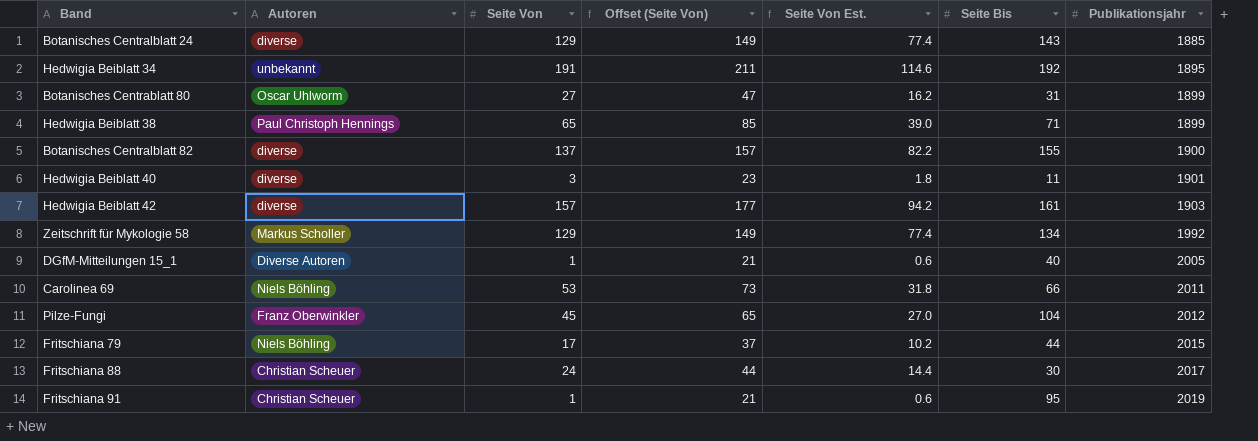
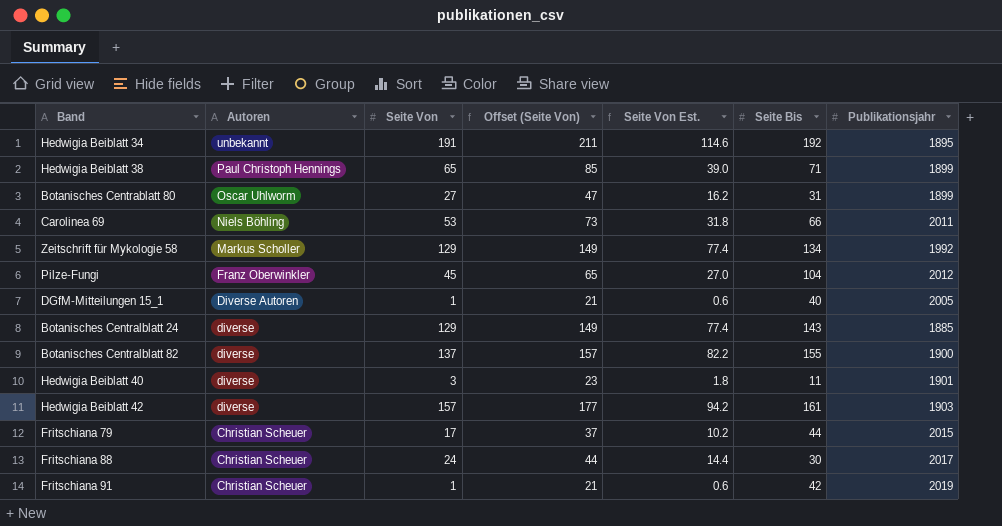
row order: Publikationsjahr ascending -> Autoren descending
Fritschiana 79 | Autoren: Niels Böhling -> Christian Scheuer
Fritschiana 91 | Seite Bis: 95 -> 42

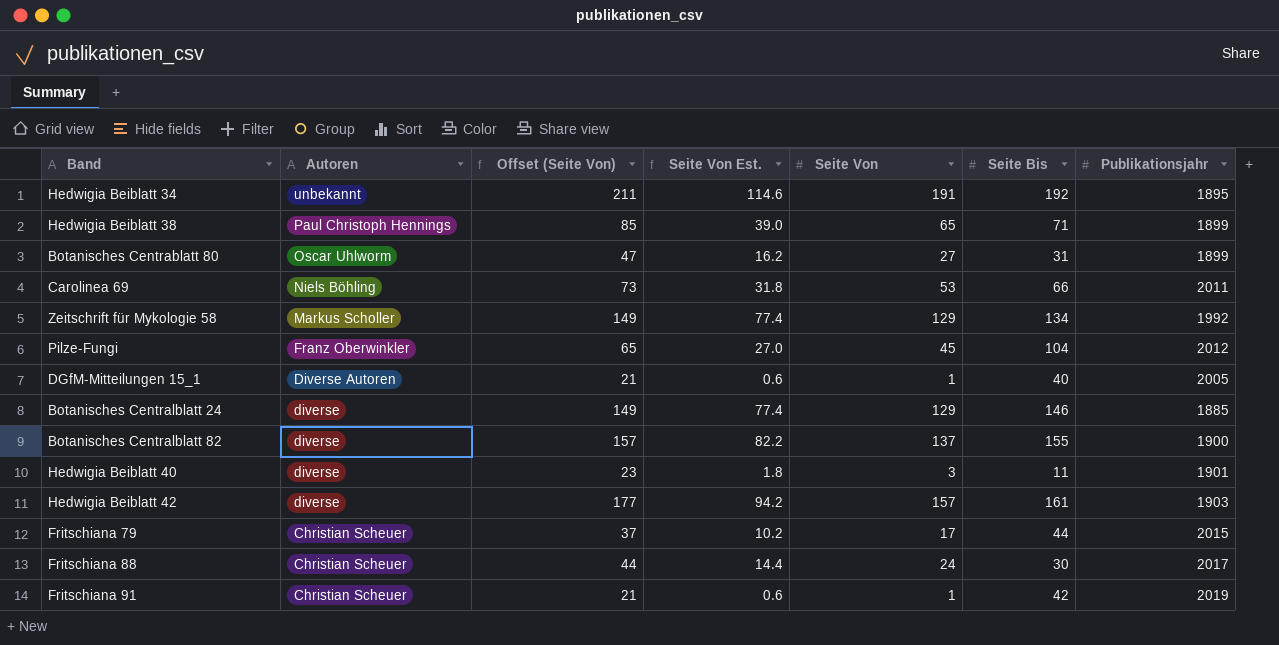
column Seite Von | position: 3 -> 5
Botanisches Centralblatt 24 | Seite Bis: 143 -> 146

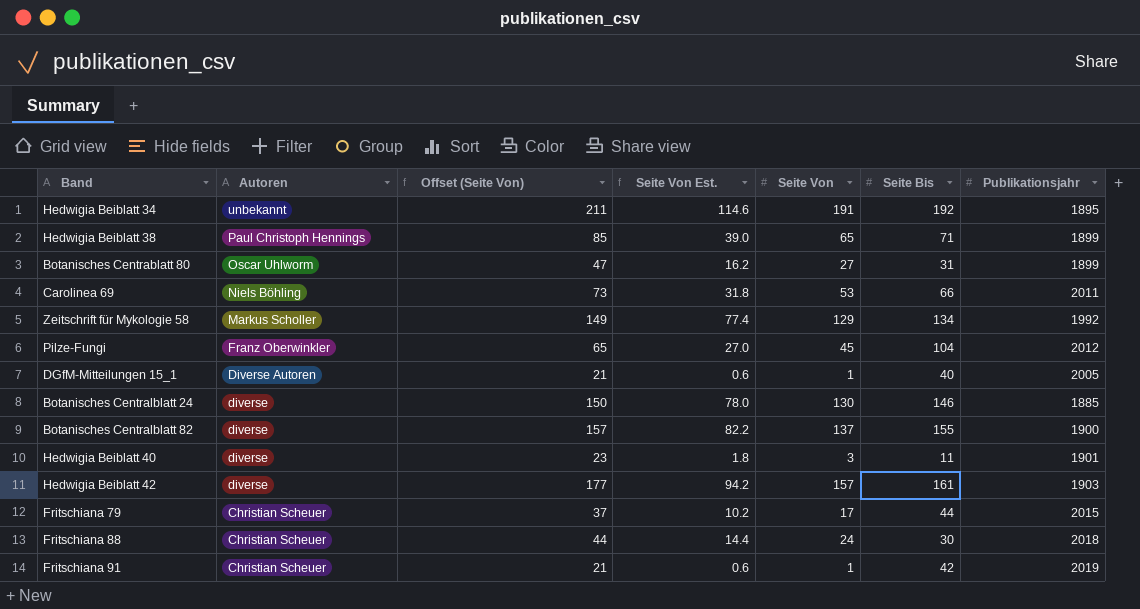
Botanisches Centralblatt 24 | Offset (Seite Von): 149 -> 150
Botanisches Centralblatt 24 | Seite Von Est.: 77.4 -> 78.0
Botanisches Centralblatt 24 | Seite Von: 129 -> 130
Fritschiana 88 | Publikationsjahr: 2017 -> 2018

